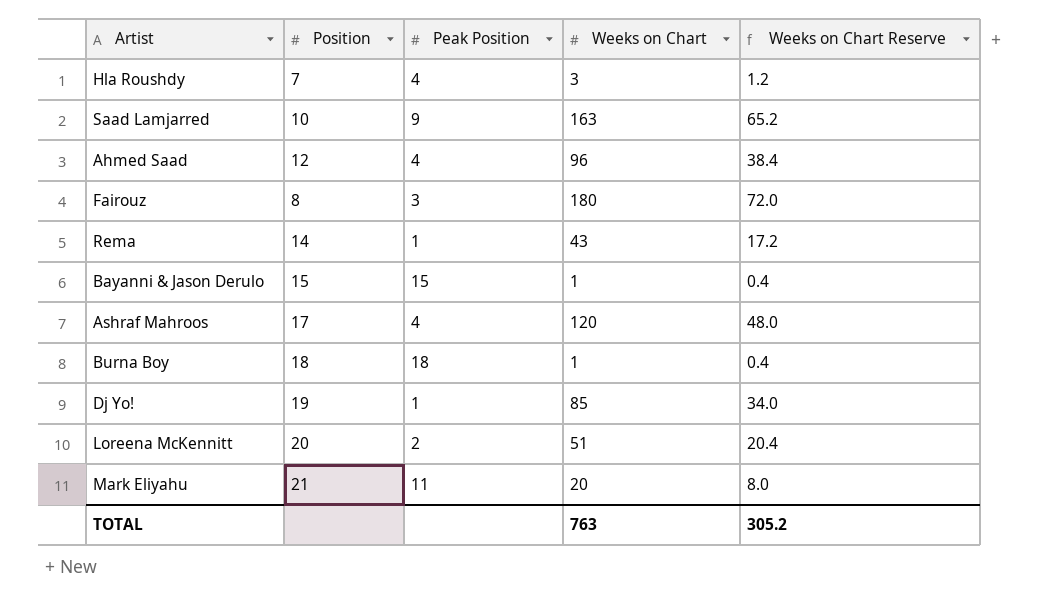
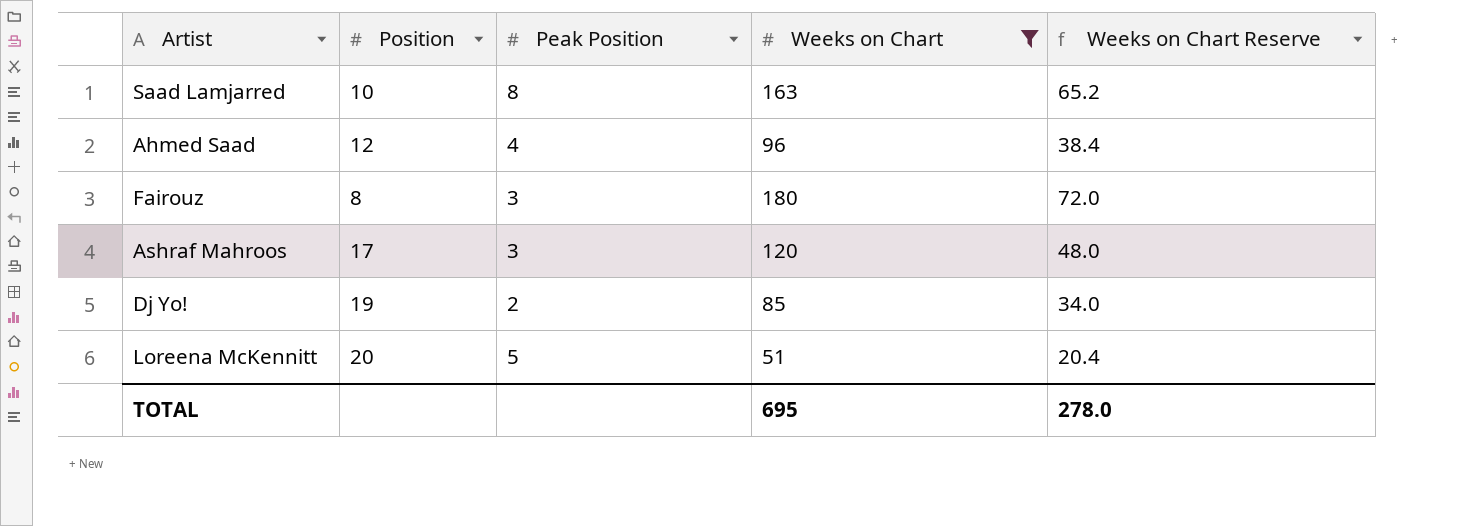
filter: none -> Weeks on Chart >= 51
Saad Lamjarred | Peak Position: 9 -> 8
Ashraf Mahroos | Peak Position: 4 -> 3
Dj Yo! | Peak Position: 1 -> 2
Loreena McKennitt | Peak Position: 2 -> 5
TOTAL | Weeks on Chart: 763 -> 695
TOTAL | Weeks on Chart Reserve: 305.2 -> 278.0

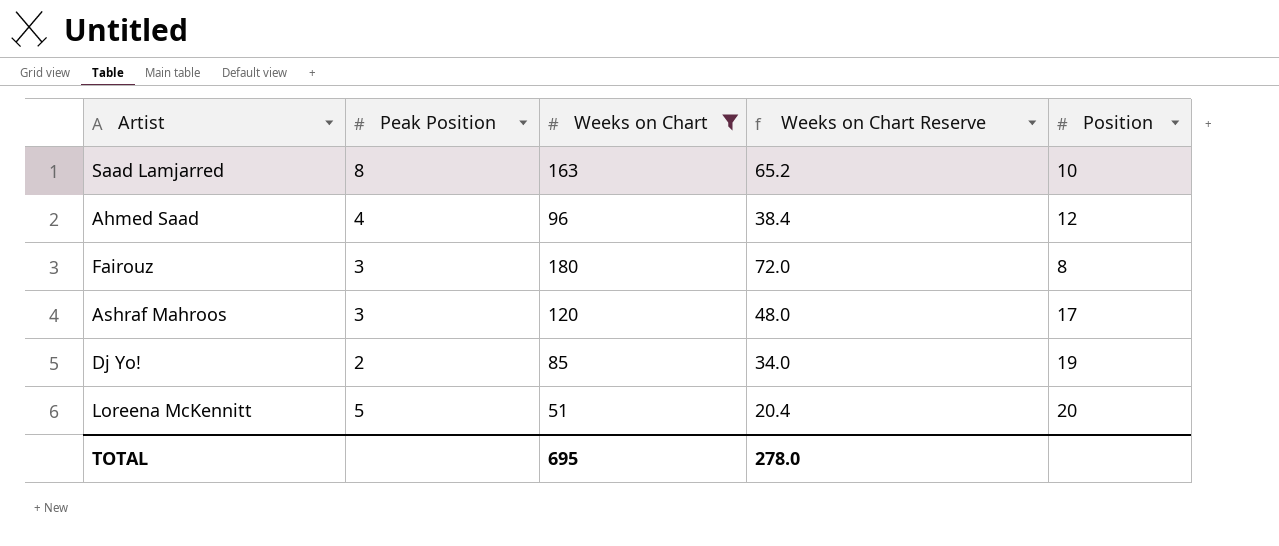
column Position | position: 2 -> 5

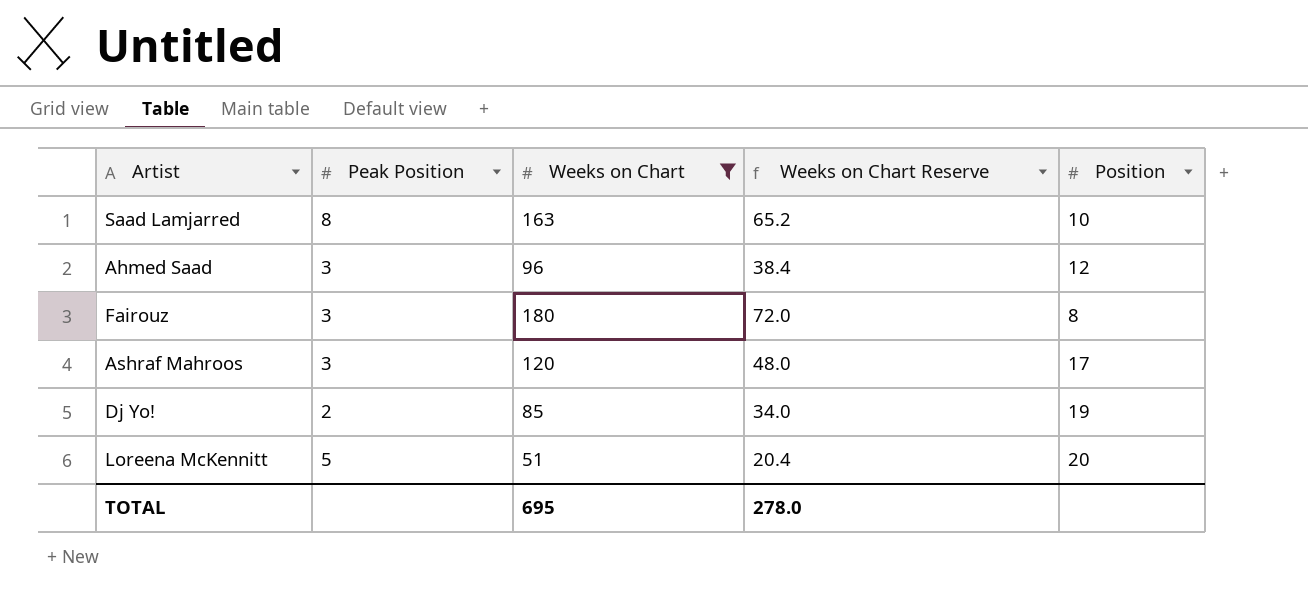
Ahmed Saad | Peak Position: 4 -> 3

